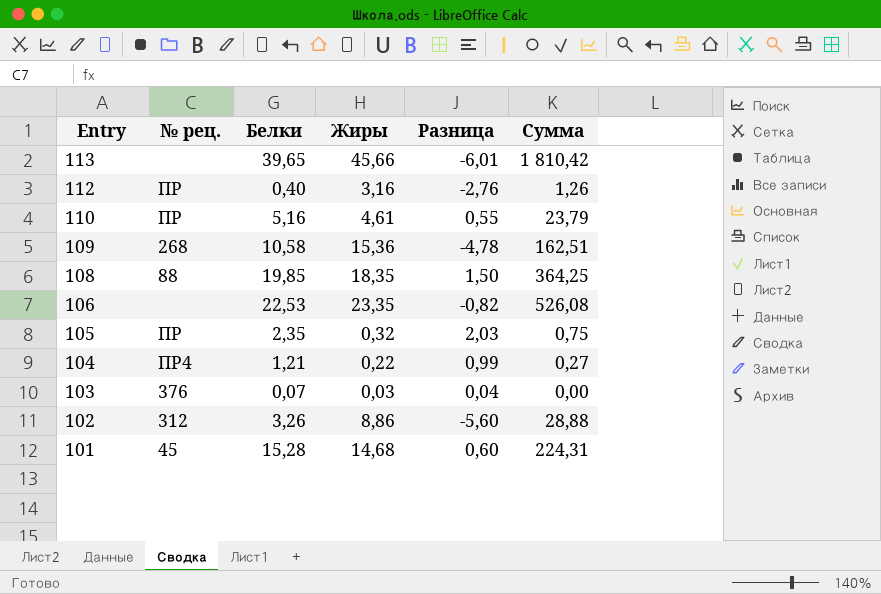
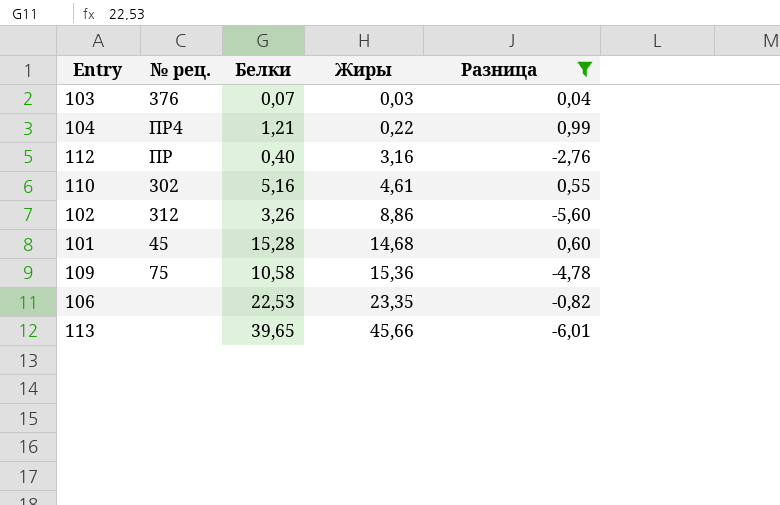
filter: none -> Разница <= 0,99
row order: Entry descending -> Жиры ascending
column Сумма | formula: [Белки] * [Жиры] -> none
110 | № рец.: ПР -> 302
109 | № рец.: 268 -> 75

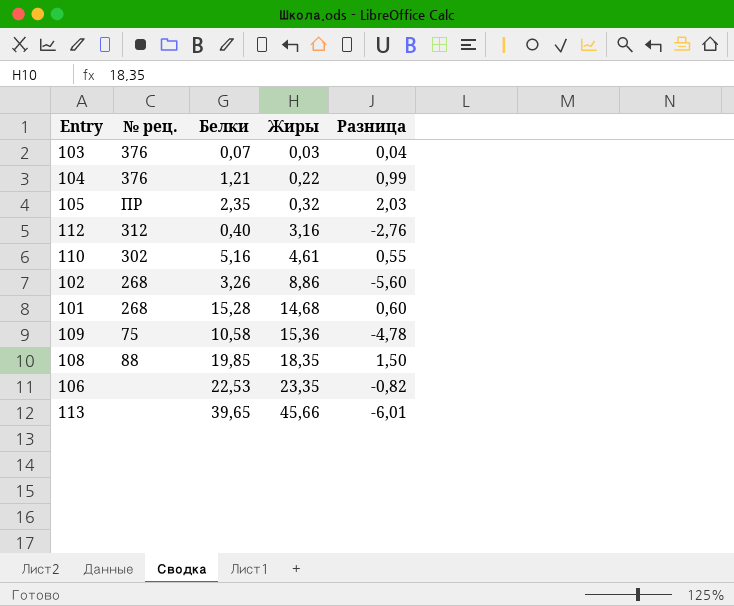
filter: Разница <= 0,99 -> none
104 | № рец.: ПР4 -> 376
112 | № рец.: ПР -> 312
102 | № рец.: 312 -> 268
101 | № рец.: 45 -> 268

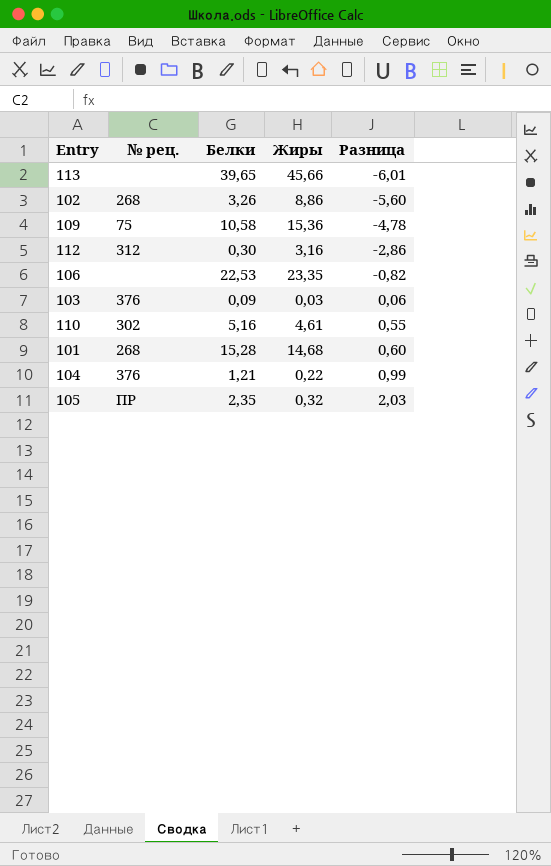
row order: Жиры ascending -> Разница ascending
row 108: 88 | 19,85 | 18,35 | 1,50 -> none
112 | Белки: 0,40 -> 0,30
112 | Разница: -2,76 -> -2,86
103 | Белки: 0,07 -> 0,09
103 | Разница: 0,04 -> 0,06

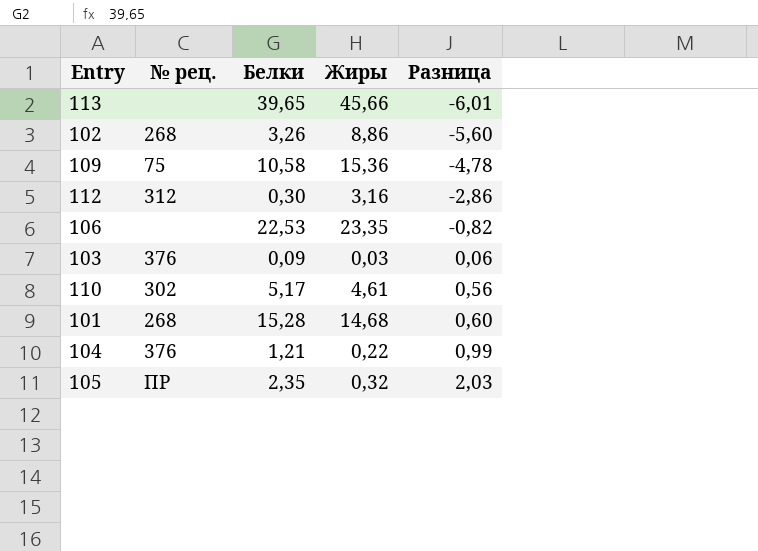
110 | Белки: 5,16 -> 5,17
110 | Разница: 0,55 -> 0,56

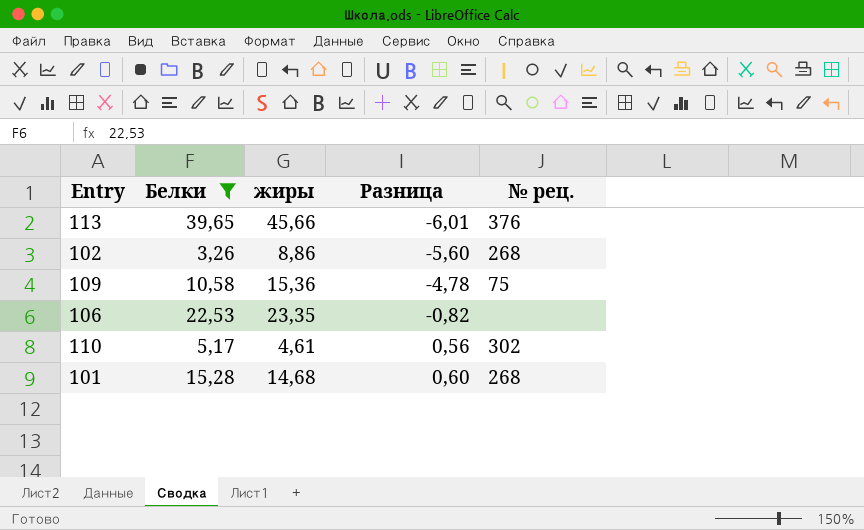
filter: none -> Белки >= 3,26
column name: Жиры -> жиры
column № рец. | position: 2 -> 5
113 | № рец.: none -> 376

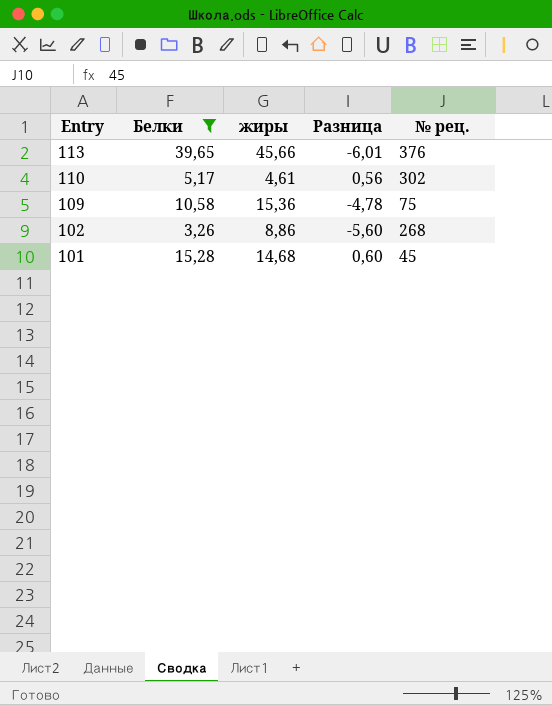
row order: Разница ascending -> Entry descending
row 106: 22,53 | 23,35 | -0,82 | none -> none
101 | № рец.: 268 -> 45

